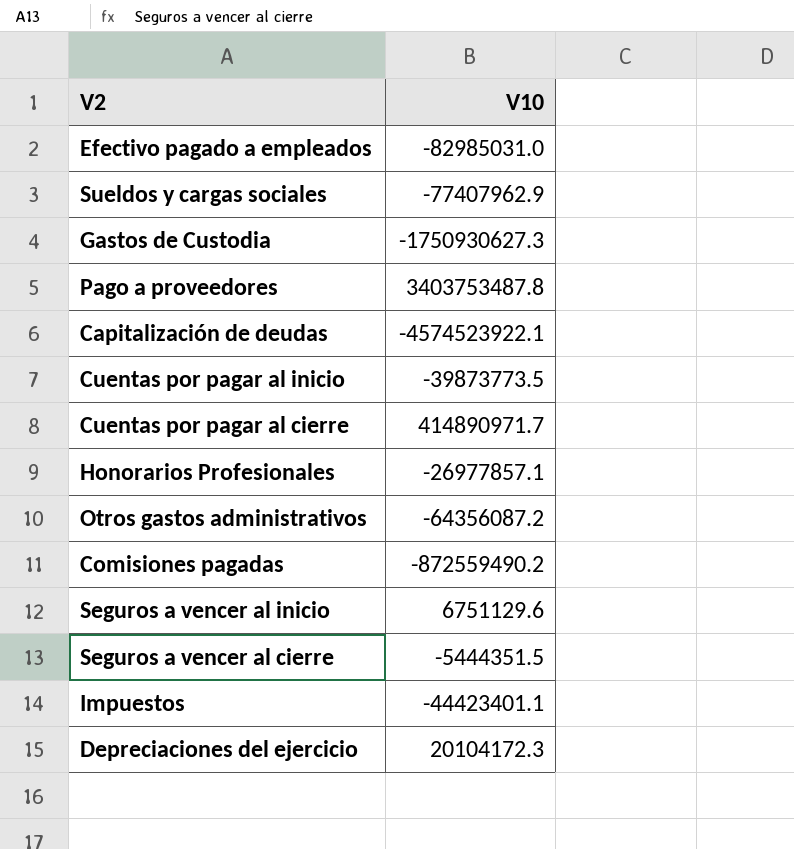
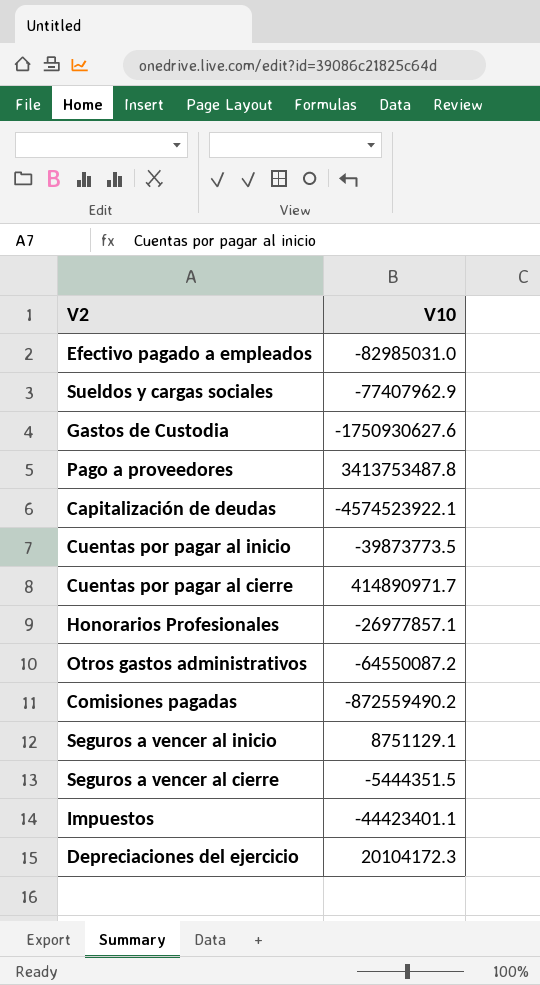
Gastos de Custodia | V10: -1750930627.3 -> -1750930627.6
Pago a proveedores | V10: 3403753487.8 -> 3413753487.8
Otros gastos administrativos | V10: -64356087.2 -> -64550087.2
Seguros a vencer al inicio | V10: 6751129.6 -> 8751129.1

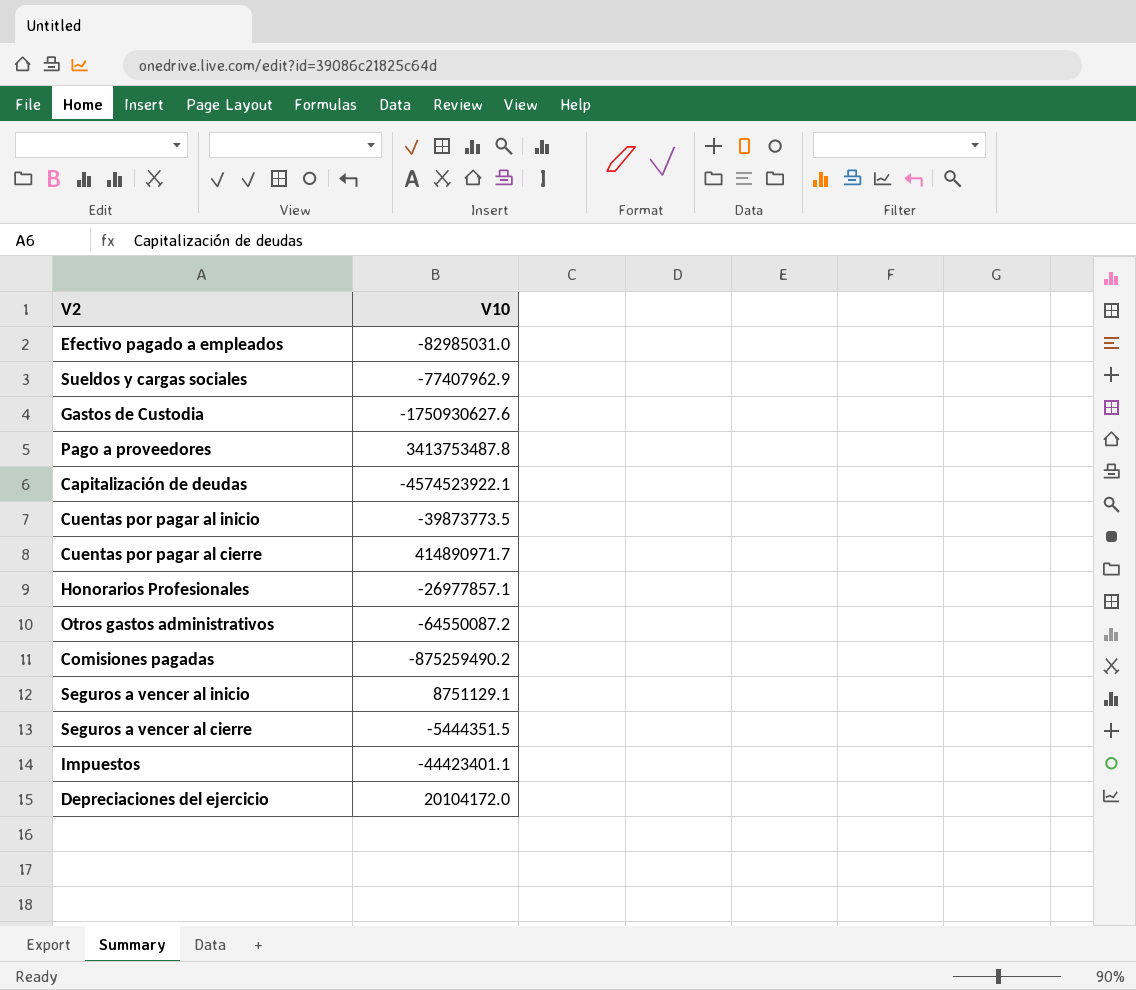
Comisiones pagadas | V10: -872559490.2 -> -875259490.2
Depreciaciones del ejercicio | V10: 20104172.3 -> 20104172.0

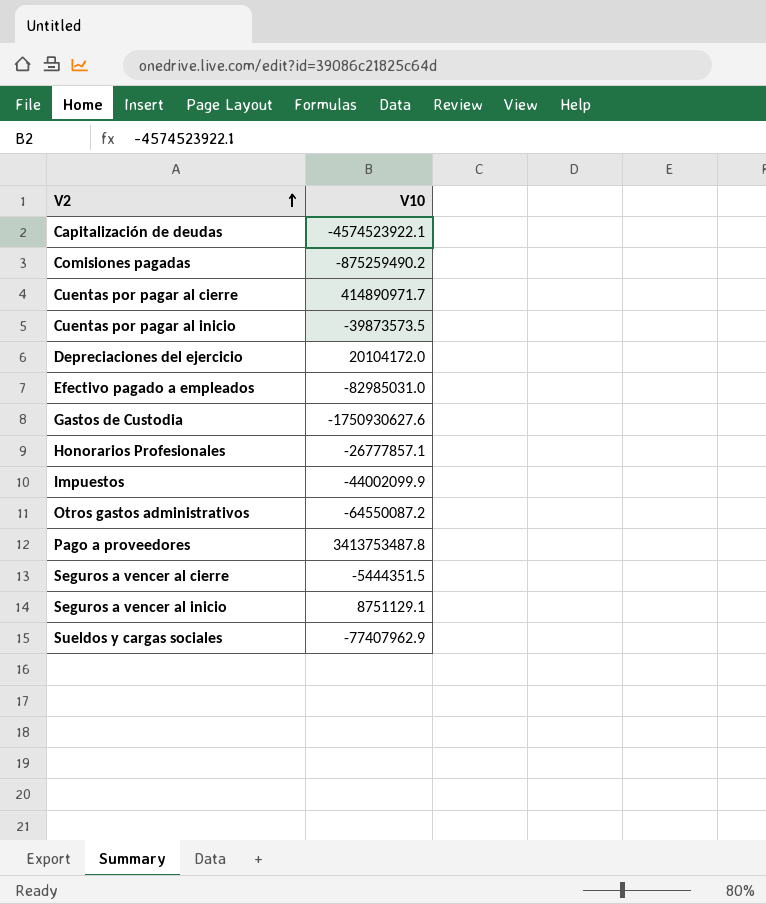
row order: none -> V2 ascending
Cuentas por pagar al inicio | V10: -39873773.5 -> -39873573.5
Honorarios Profesionales | V10: -26977857.1 -> -26777857.1
Impuestos | V10: -44423401.1 -> -44002099.9

